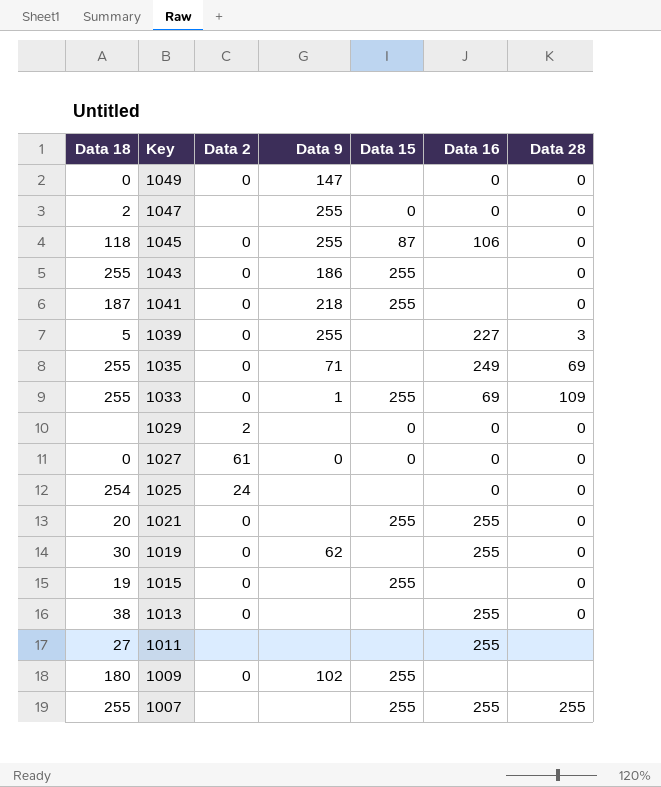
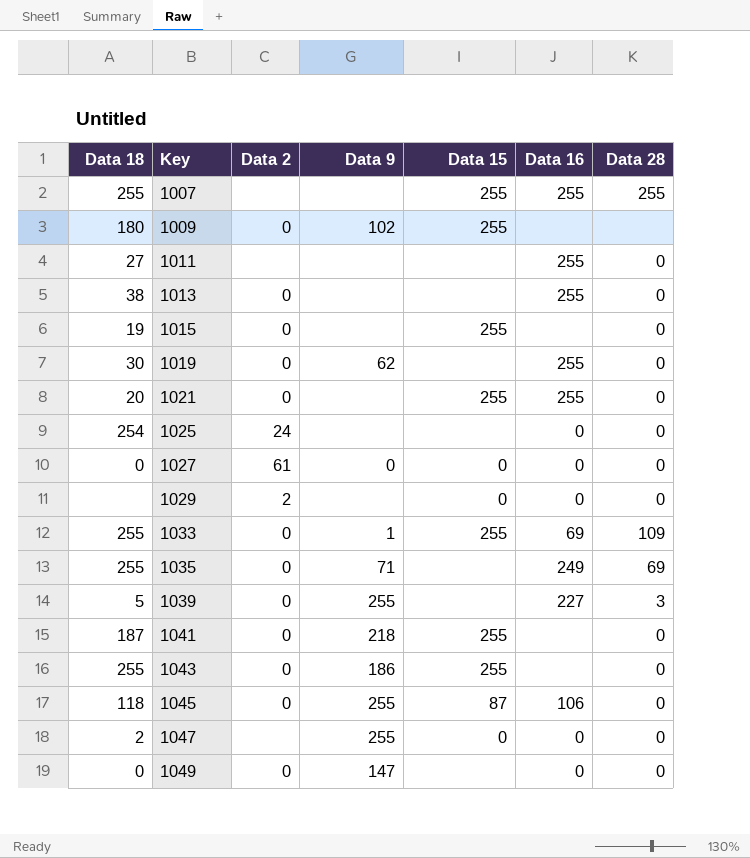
row order: Key descending -> Key ascending
1011 | Data 28: none -> 0

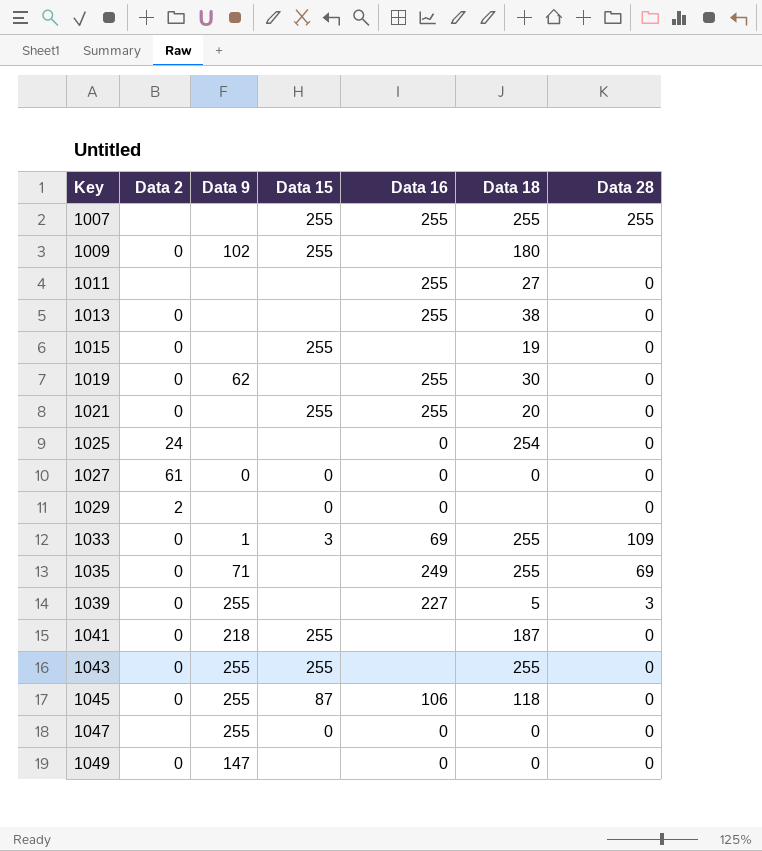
column Data 18 | position: 1 -> 6
1033 | Data 15: 255 -> 3
1043 | Data 9: 186 -> 255
1047 | Data 18: 2 -> 0

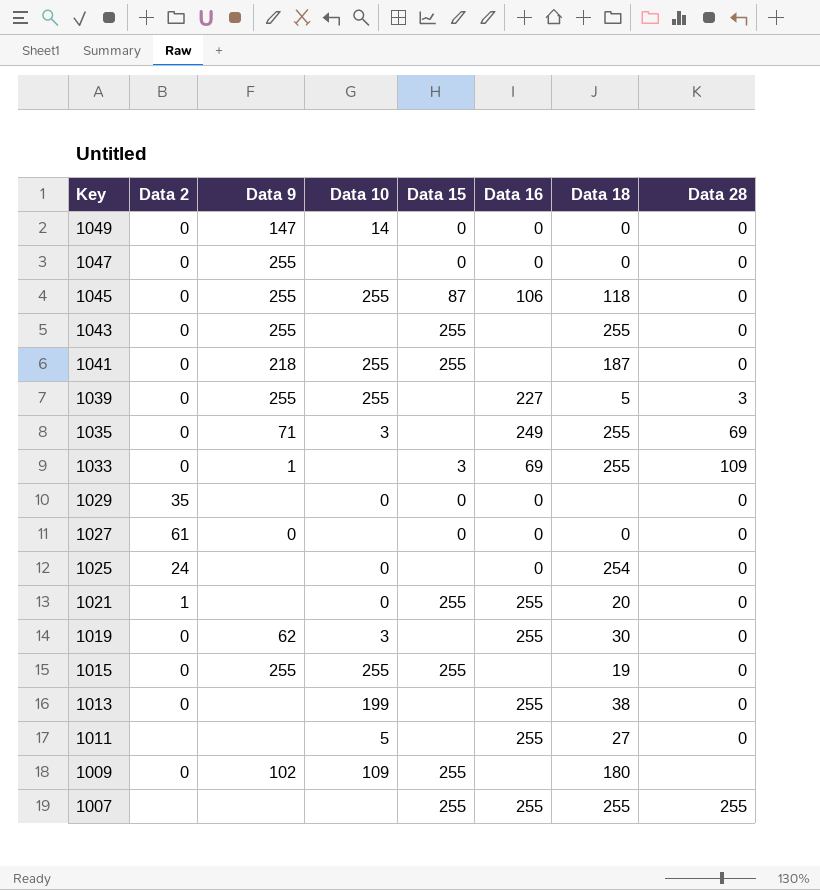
row order: Key ascending -> Key descending
column Data 10 | position: none -> 4
1049 | Data 15: none -> 0
1047 | Data 2: none -> 0
1029 | Data 2: 2 -> 35
1021 | Data 2: 0 -> 1
1015 | Data 9: none -> 255

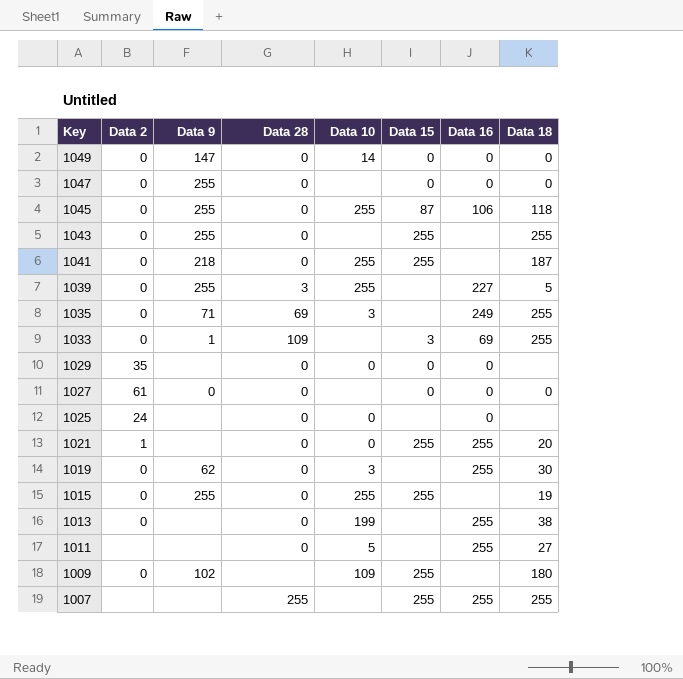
column Data 28 | position: 8 -> 4
1025 | Data 18: 254 -> none

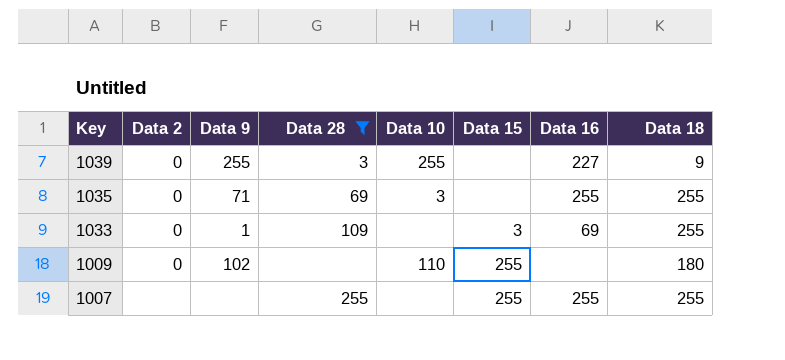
filter: none -> Data 28 != 0
1039 | Data 18: 5 -> 9
1035 | Data 16: 249 -> 255
1009 | Data 10: 109 -> 110

